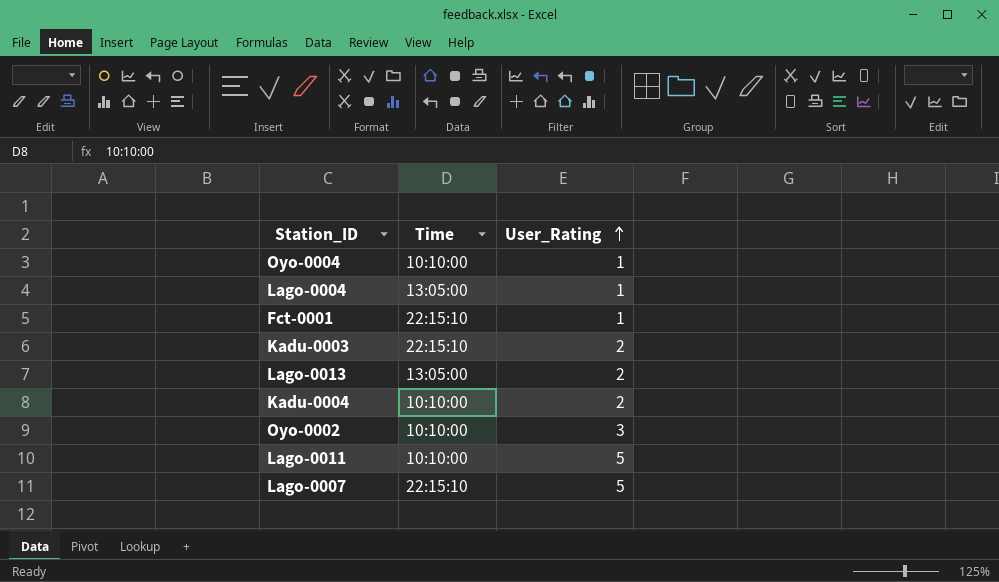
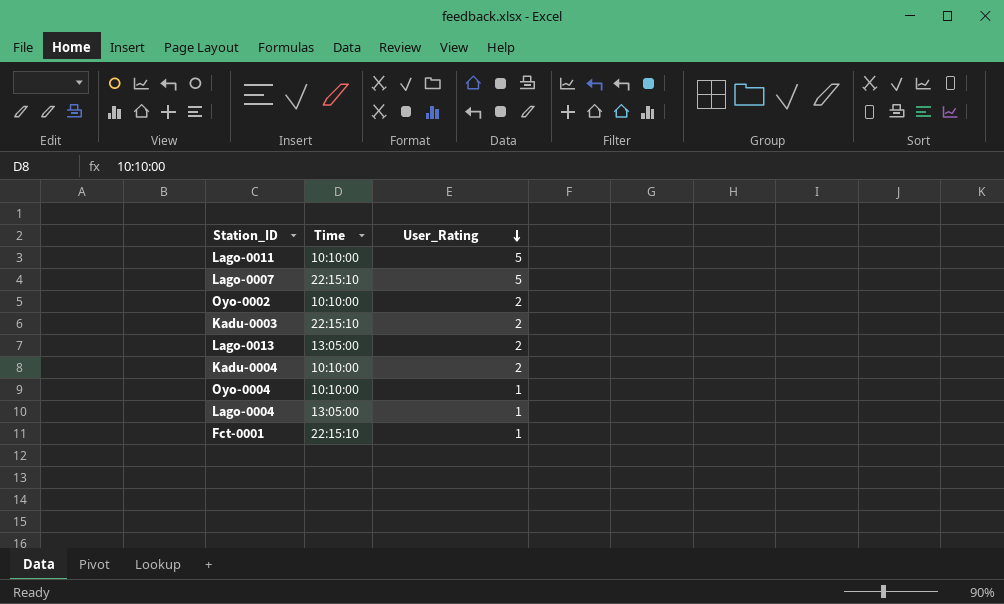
row order: User_Rating ascending -> User_Rating descending
Oyo-0002 | User_Rating: 3 -> 2

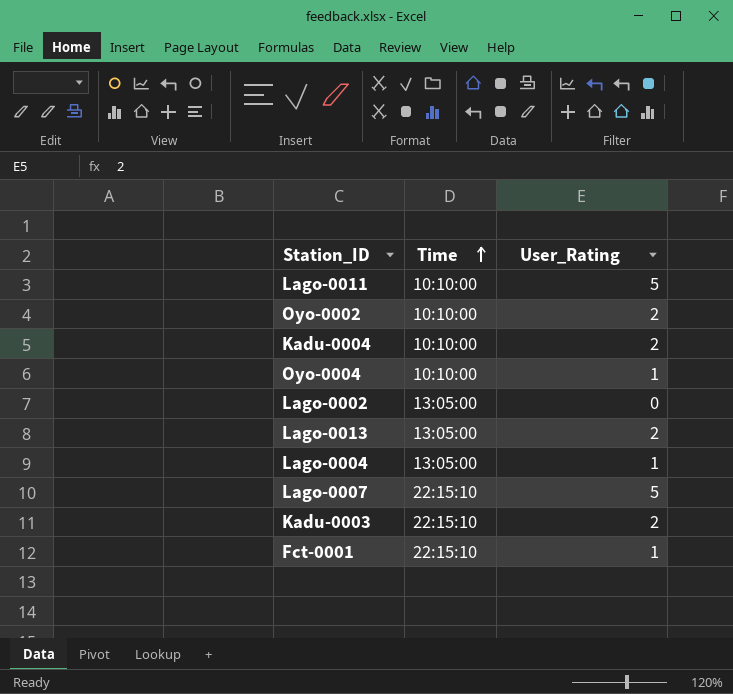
row order: User_Rating descending -> Time ascending
row Lago-0002: none -> 13:05:00 | 0

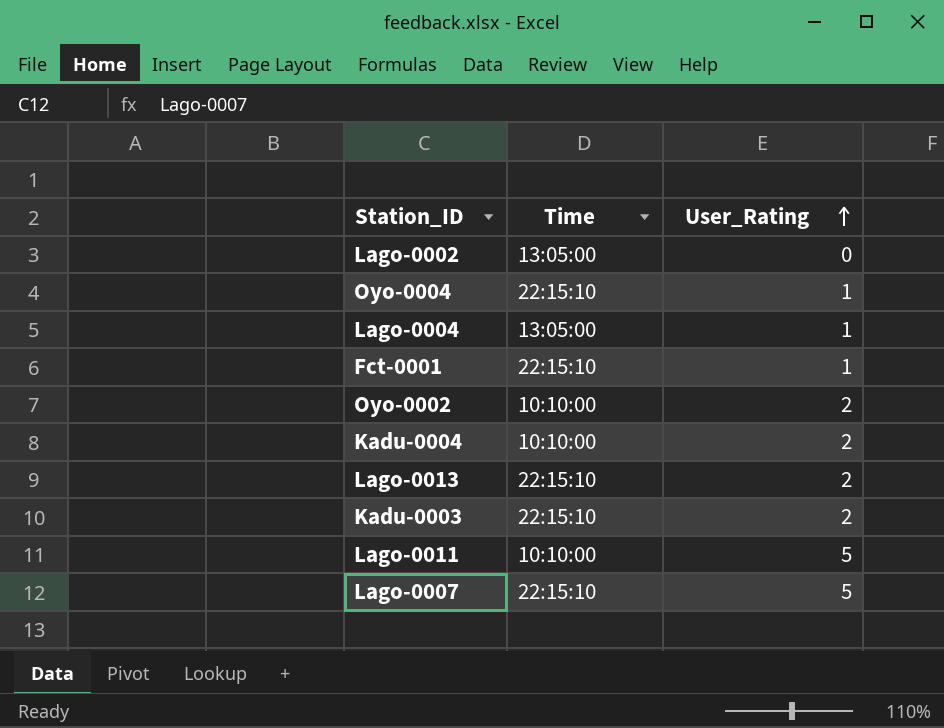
row order: Time ascending -> User_Rating ascending
Oyo-0004 | Time: 10:10:00 -> 22:15:10
Lago-0013 | Time: 13:05:00 -> 22:15:10

